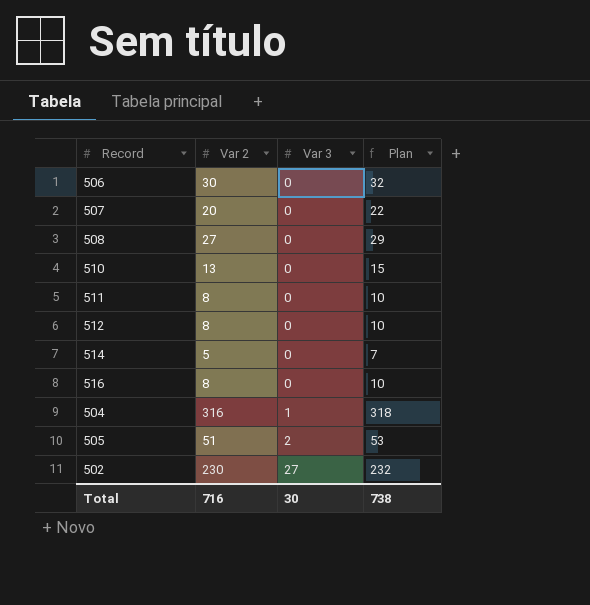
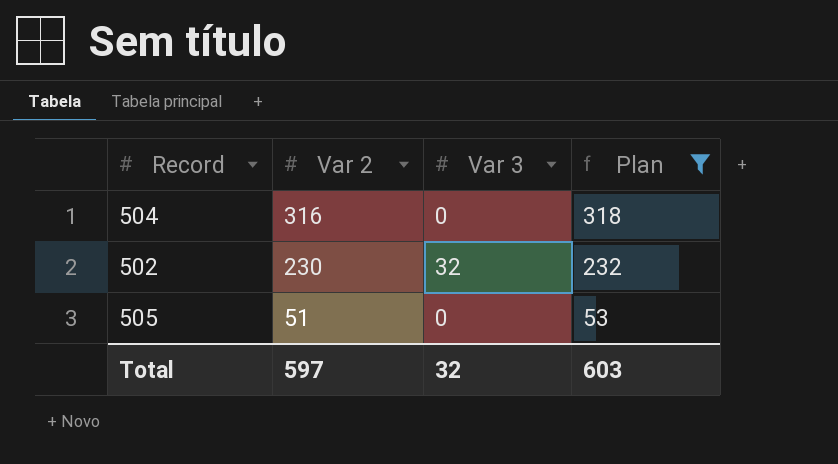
filter: none -> Plan >= 53
row order: Var 3 ascending -> Var 2 descending
504 | Var 3: 1 -> 0
502 | Var 3: 27 -> 32
505 | Var 3: 2 -> 0
Total | Var 2: 716 -> 597
Total | Var 3: 30 -> 32
Total | Plan: 738 -> 603

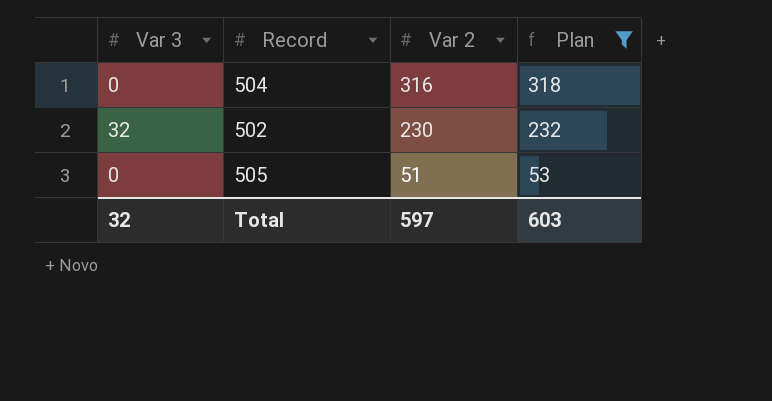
column Var 3 | position: 3 -> 1

